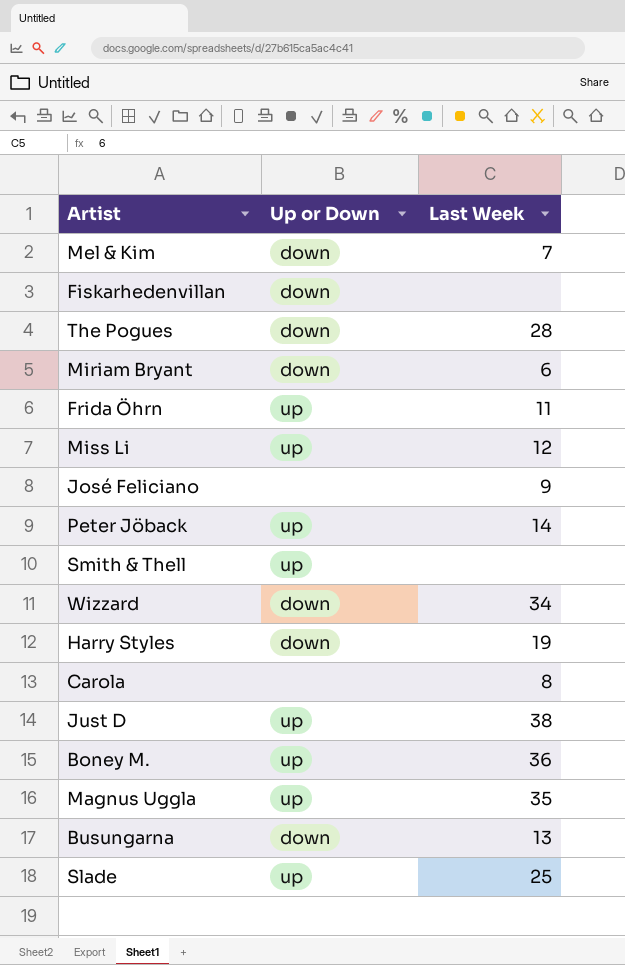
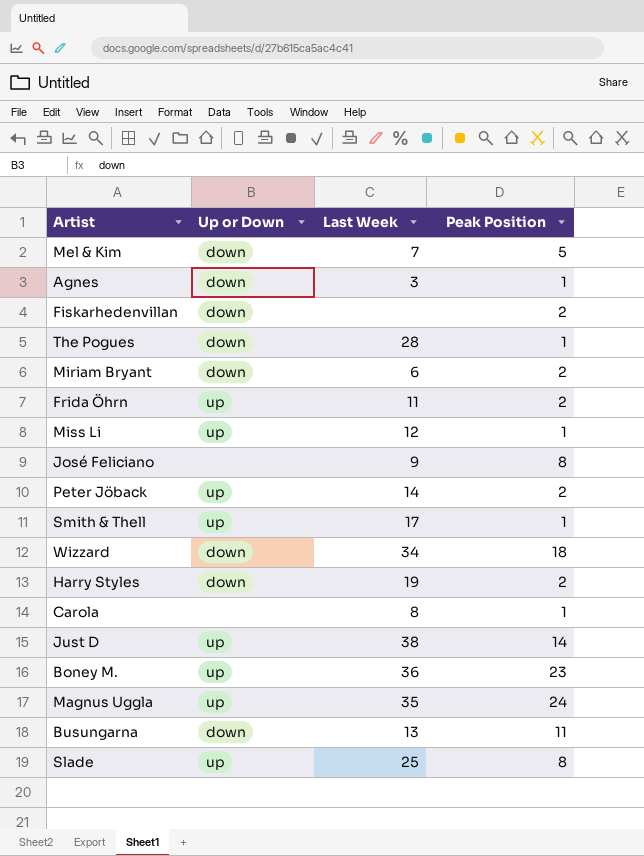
column Peak Position | position: none -> 4
row Agnes: none -> down | 3 | 1
Smith & Thell | Last Week: none -> 17

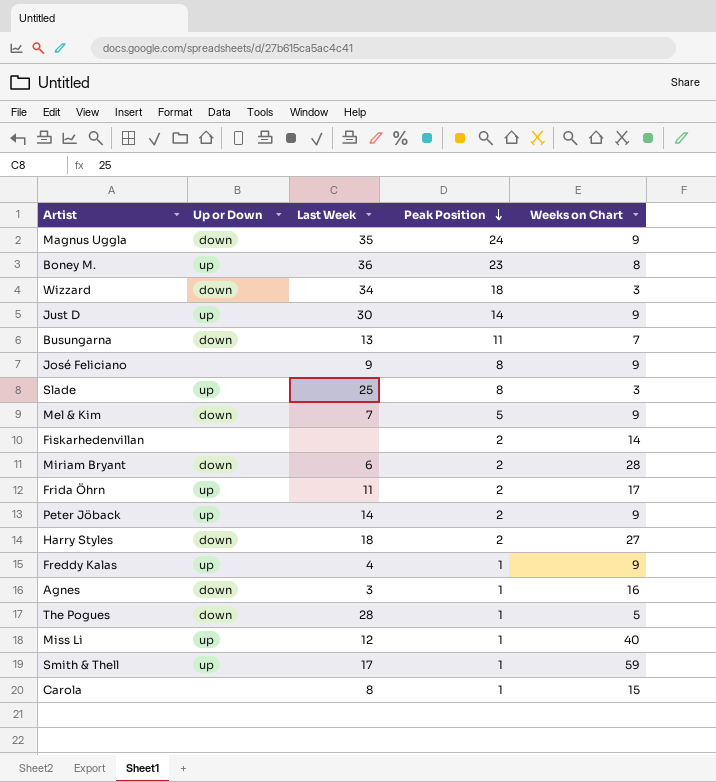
row order: none -> Peak Position descending
column Weeks on Chart | position: none -> 5
Magnus Uggla | Up or Down: up -> down
Just D | Last Week: 38 -> 30
Fiskarhedenvillan | Up or Down: down -> none
Harry Styles | Last Week: 19 -> 18
row Freddy Kalas: none -> up | 4 | 1 | 9

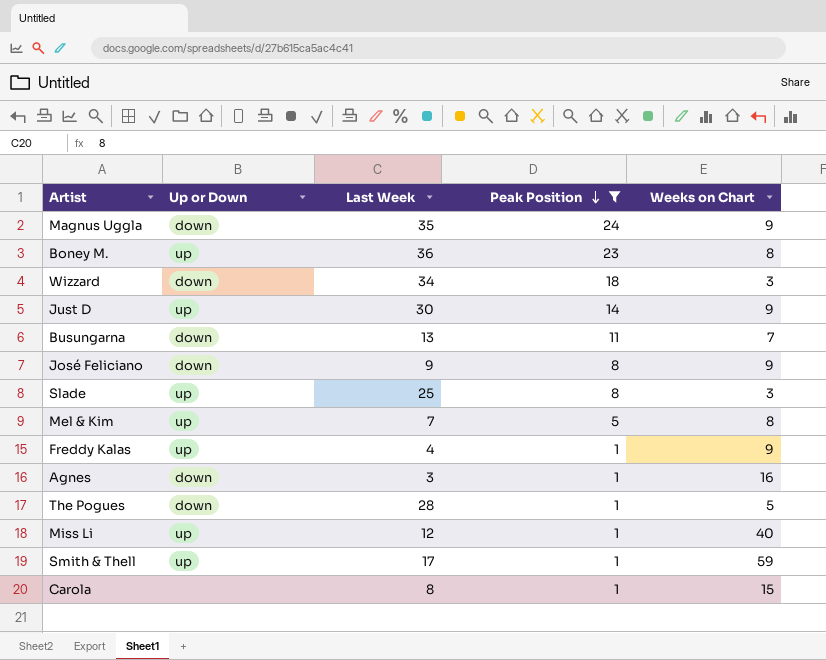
filter: none -> Peak Position != 2
José Feliciano | Up or Down: none -> down
Mel & Kim | Up or Down: down -> up
Mel & Kim | Weeks on Chart: 9 -> 8

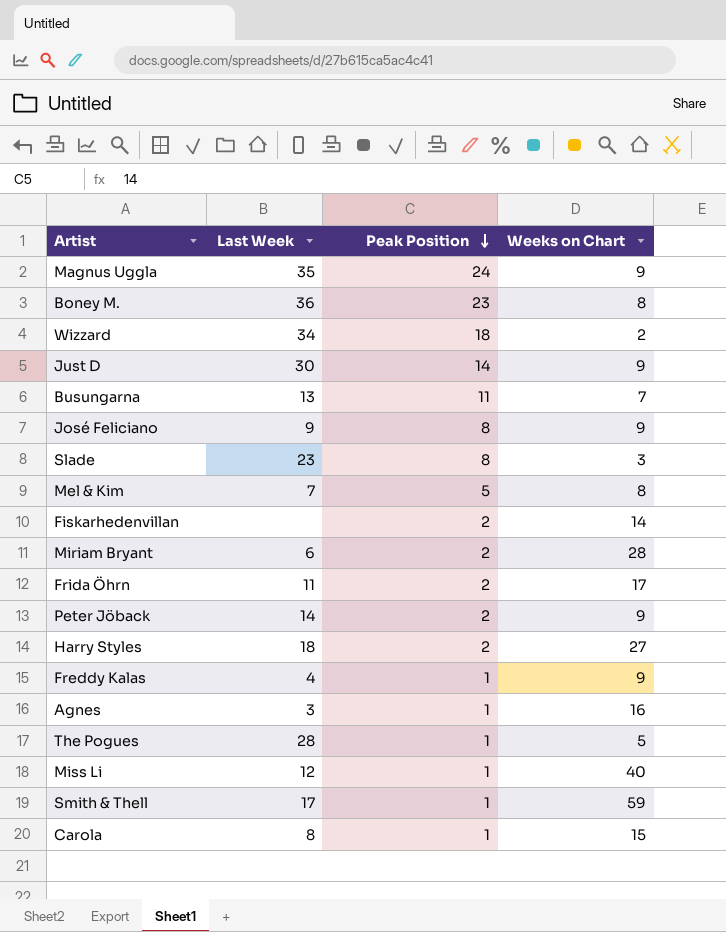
filter: Peak Position != 2 -> none
column Up or Down | position: 2 -> none
Wizzard | Weeks on Chart: 3 -> 2
Slade | Last Week: 25 -> 23

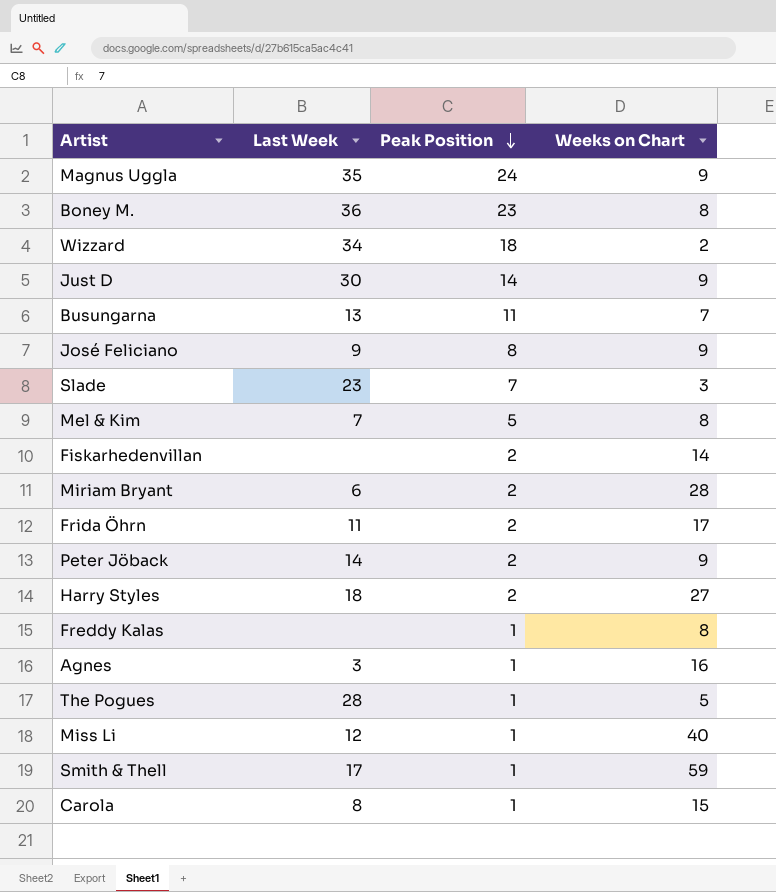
Slade | Peak Position: 8 -> 7
Freddy Kalas | Last Week: 4 -> none
Freddy Kalas | Weeks on Chart: 9 -> 8

